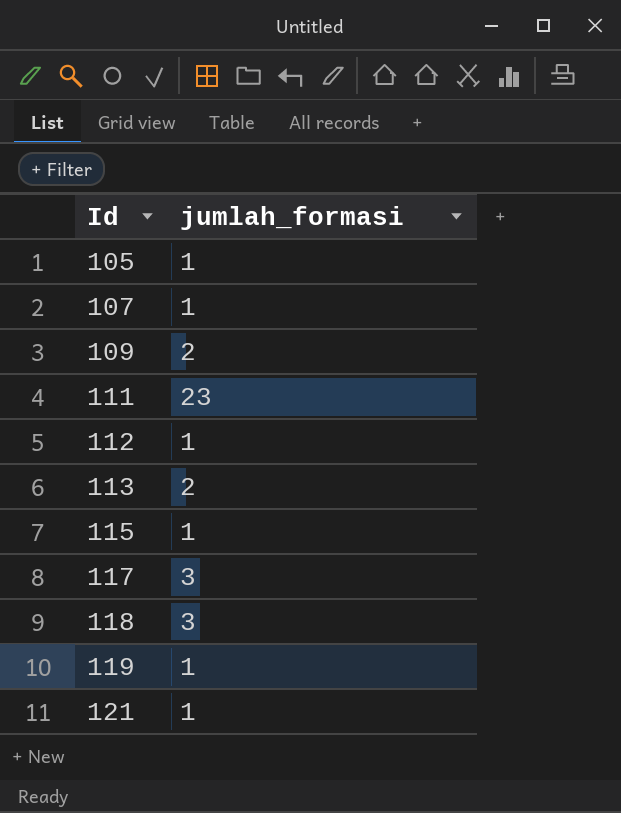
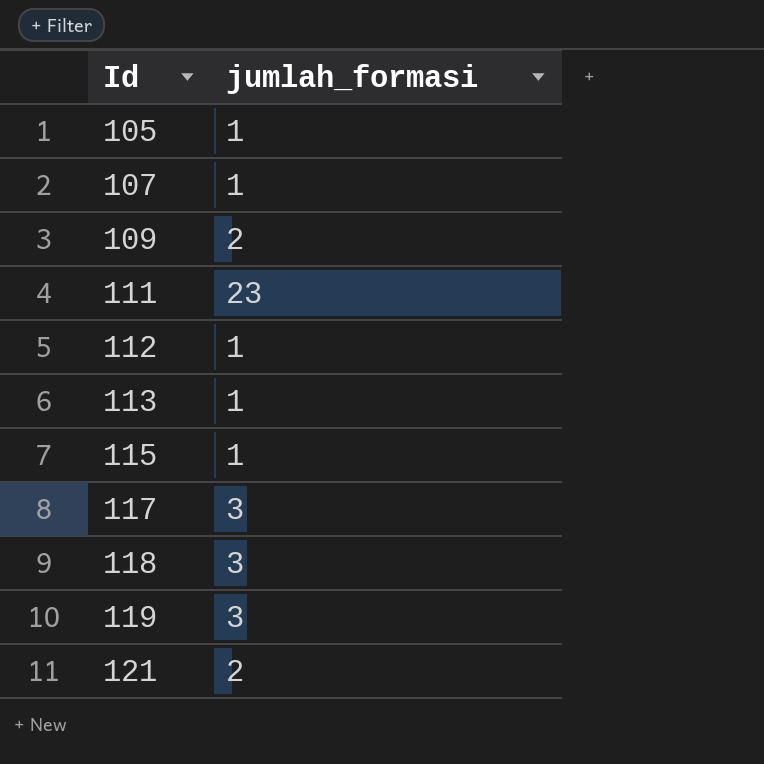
113 | jumlah_formasi: 2 -> 1
119 | jumlah_formasi: 1 -> 3
121 | jumlah_formasi: 1 -> 2

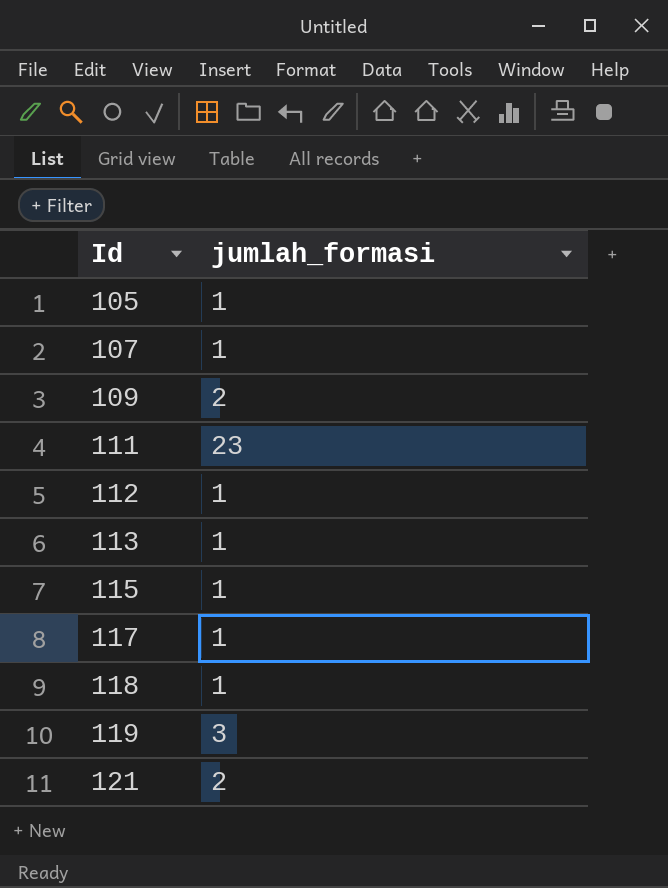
117 | jumlah_formasi: 3 -> 1
118 | jumlah_formasi: 3 -> 1

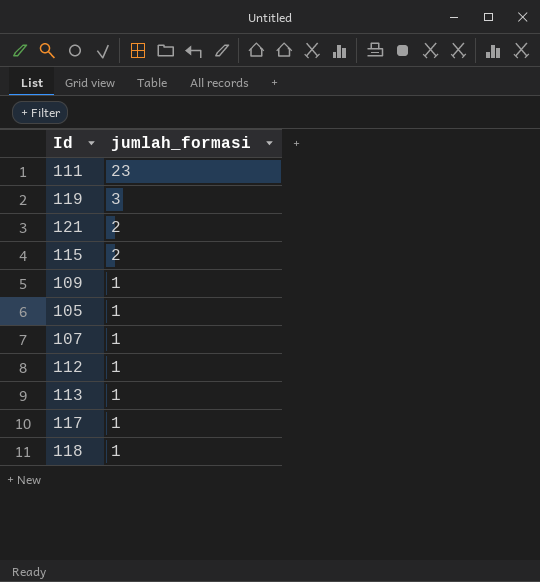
row order: Id ascending -> jumlah_formasi descending
115 | jumlah_formasi: 1 -> 2
109 | jumlah_formasi: 2 -> 1

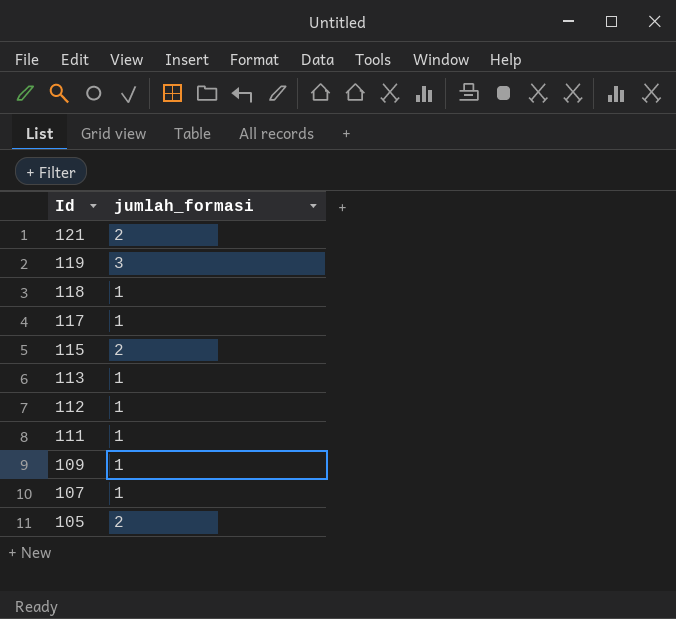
row order: jumlah_formasi descending -> Id descending
111 | jumlah_formasi: 23 -> 1
105 | jumlah_formasi: 1 -> 2

